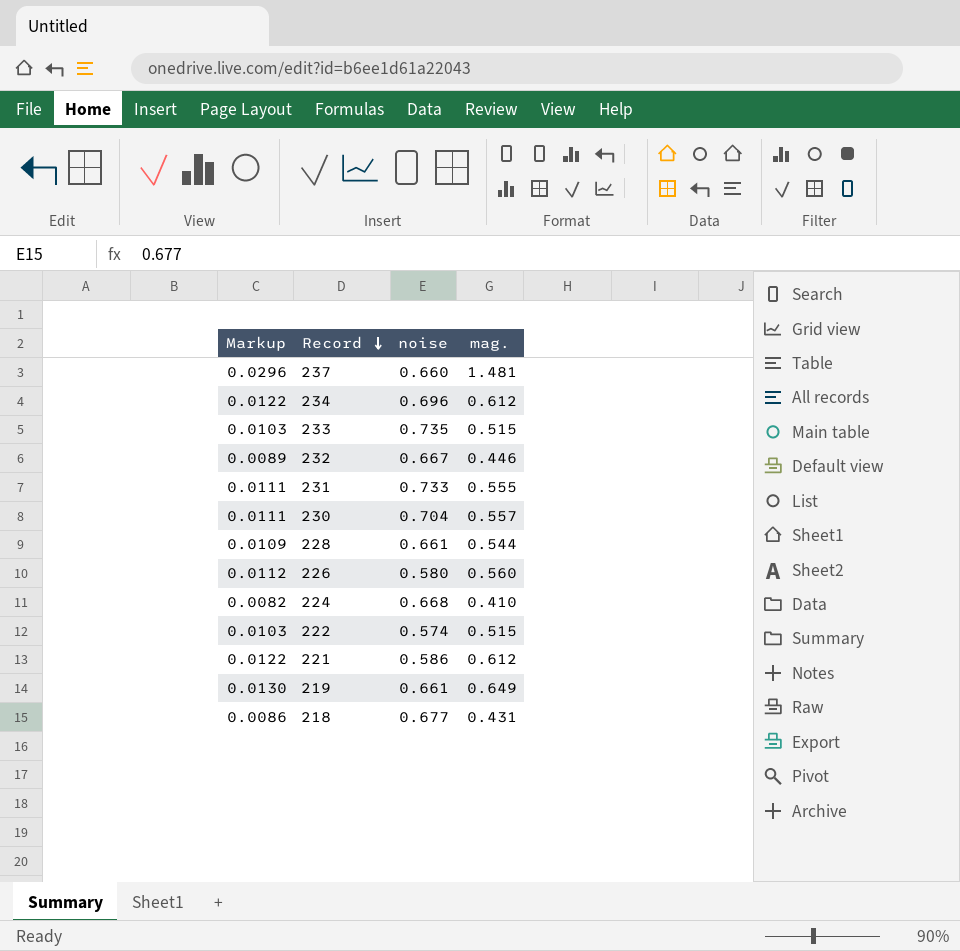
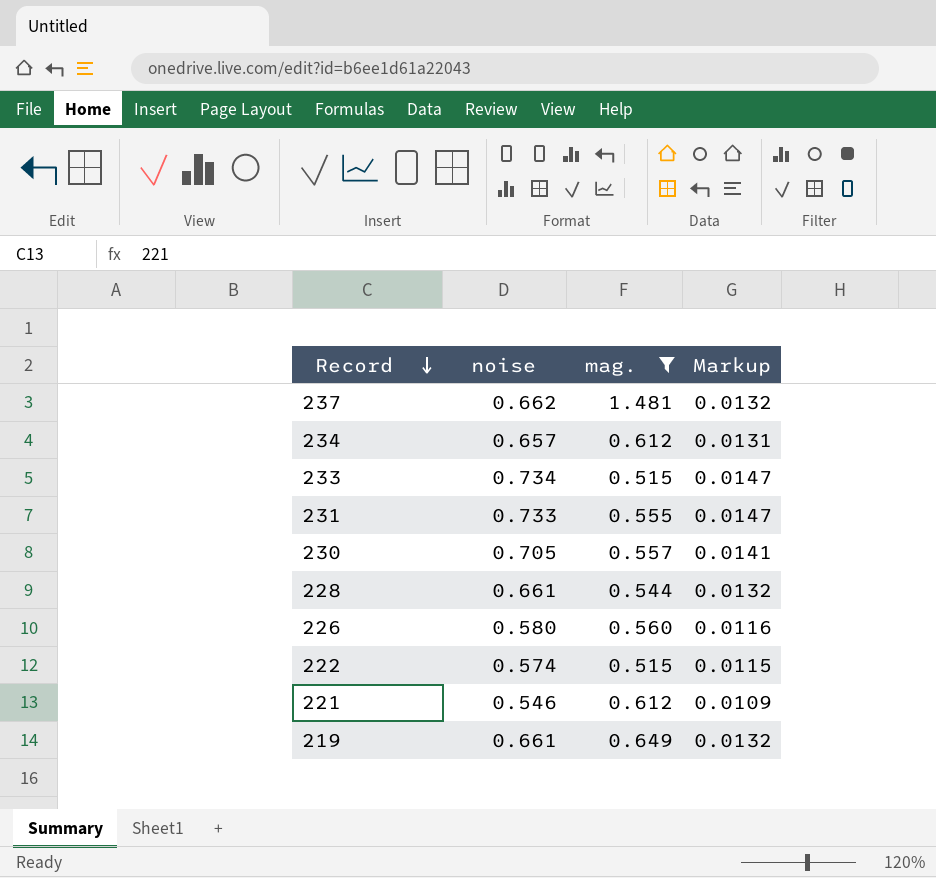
filter: none -> mag. >= 0.515
column Markup | formula: [mag.] * 0.02 -> [noise] * 0.02
column Markup | position: 1 -> 4
237 | noise: 0.660 -> 0.662
234 | noise: 0.696 -> 0.657
233 | noise: 0.735 -> 0.734
230 | noise: 0.704 -> 0.705
221 | noise: 0.586 -> 0.546

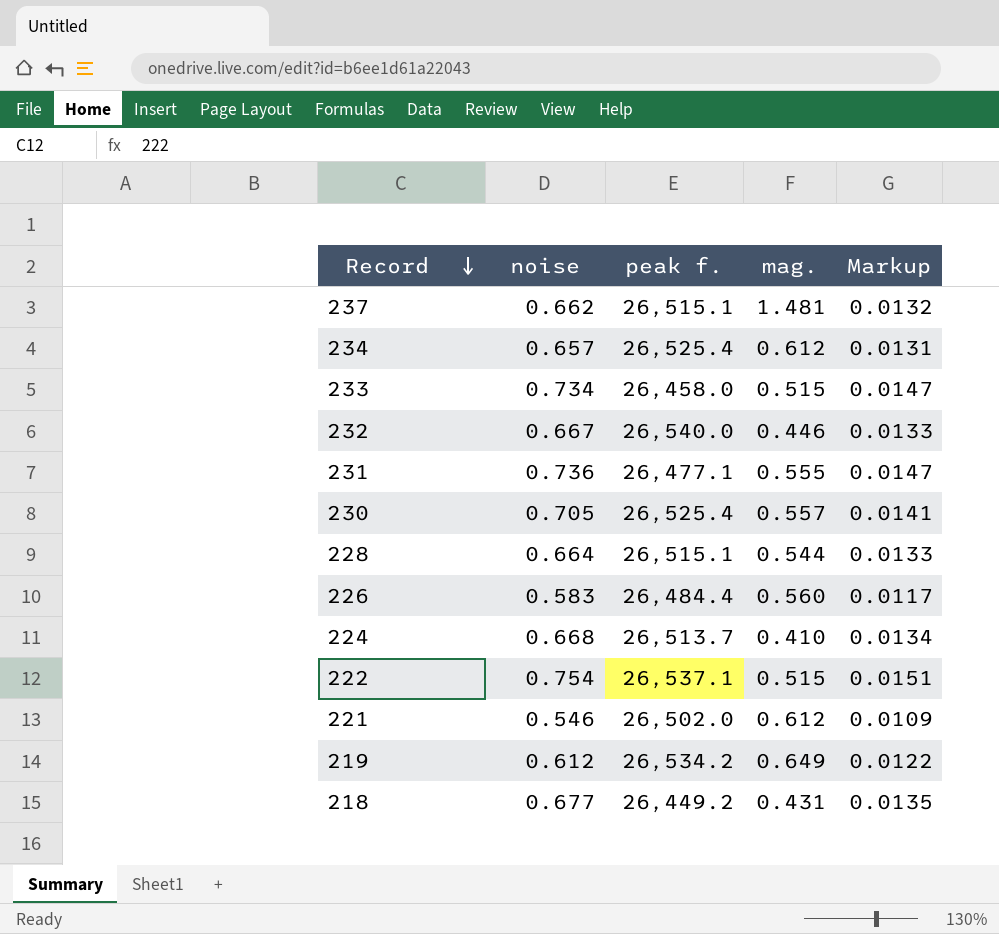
filter: mag. >= 0.515 -> none
column peak f. | position: none -> 3
231 | noise: 0.733 -> 0.736
228 | noise: 0.661 -> 0.664
228 | Markup: 0.0132 -> 0.0133
226 | noise: 0.580 -> 0.583
226 | Markup: 0.0116 -> 0.0117
222 | noise: 0.574 -> 0.754
222 | Markup: 0.0115 -> 0.0151
219 | noise: 0.661 -> 0.612
219 | Markup: 0.0132 -> 0.0122

